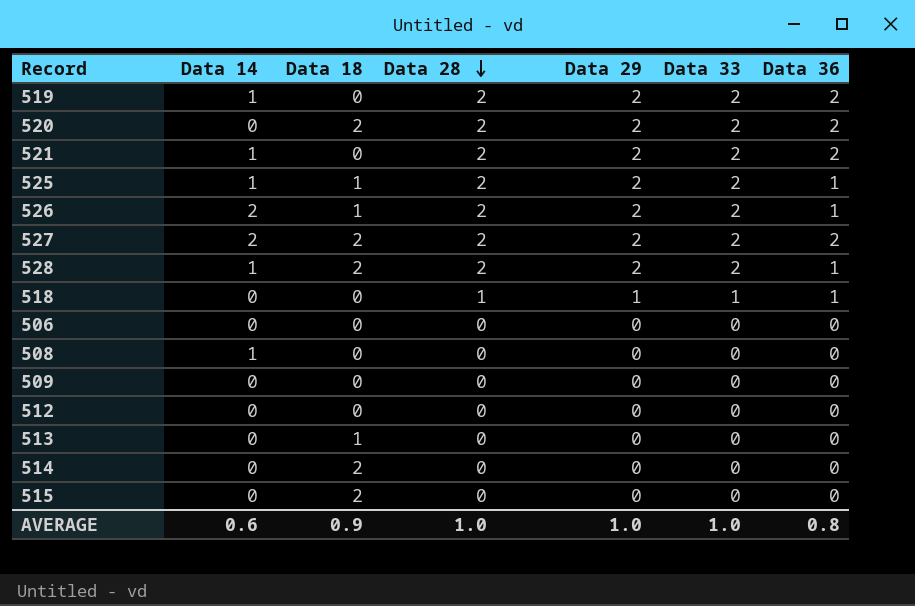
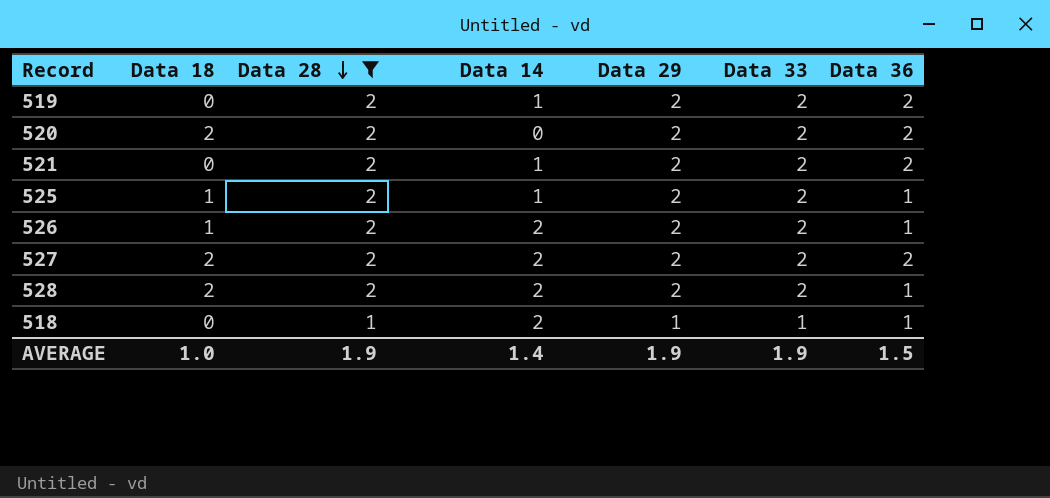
filter: none -> Data 28 != 0
column Data 14 | position: 2 -> 4
528 | Data 14: 1 -> 2
518 | Data 14: 0 -> 2
AVERAGE | Data 18: 0.9 -> 1.0
AVERAGE | Data 28: 1.0 -> 1.9
AVERAGE | Data 14: 0.6 -> 1.4
AVERAGE | Data 29: 1.0 -> 1.9
AVERAGE | Data 33: 1.0 -> 1.9
AVERAGE | Data 36: 0.8 -> 1.5

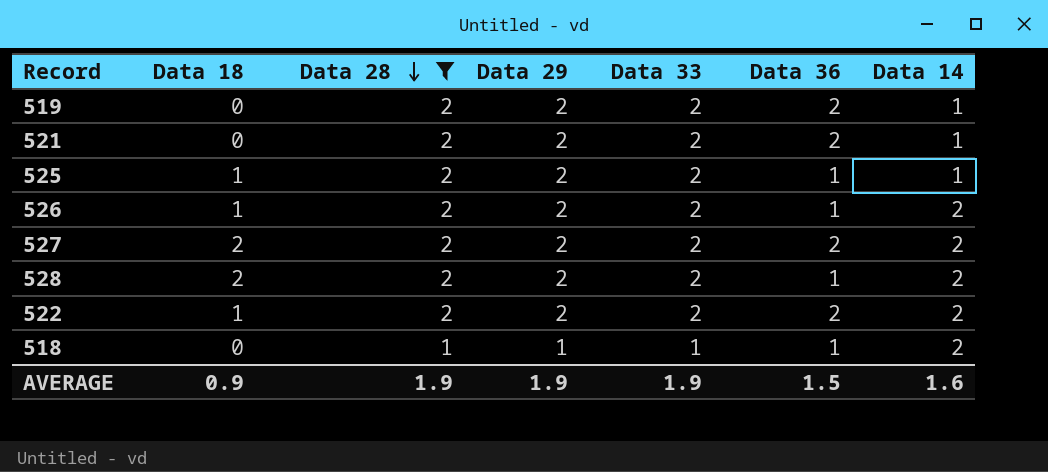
column Data 14 | position: 4 -> 7
row 520: 2 | 2 | 0 | 2 | 2 | 2 -> none
row 522: none -> 1 | 2 | 2 | 2 | 2 | 2
AVERAGE | Data 18: 1.0 -> 0.9
AVERAGE | Data 14: 1.4 -> 1.6

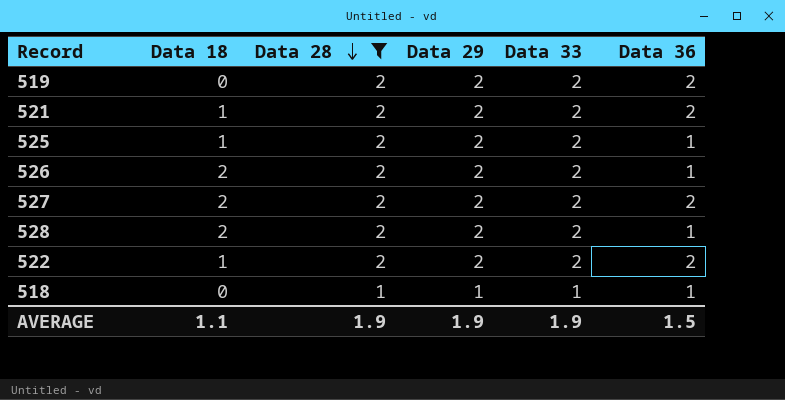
column Data 14 | position: 7 -> none
521 | Data 18: 0 -> 1
526 | Data 18: 1 -> 2
AVERAGE | Data 18: 0.9 -> 1.1

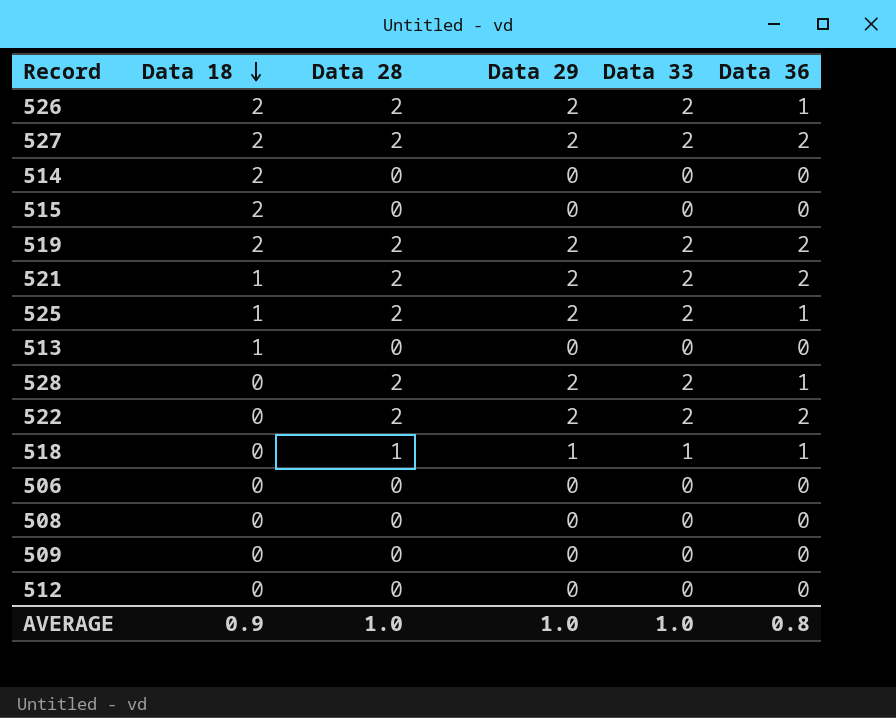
filter: Data 28 != 0 -> none
row order: Data 28 descending -> Data 18 descending
519 | Data 18: 0 -> 2
528 | Data 18: 2 -> 0
522 | Data 18: 1 -> 0
AVERAGE | Data 18: 1.1 -> 0.9
AVERAGE | Data 28: 1.9 -> 1.0
AVERAGE | Data 29: 1.9 -> 1.0
AVERAGE | Data 33: 1.9 -> 1.0
AVERAGE | Data 36: 1.5 -> 0.8

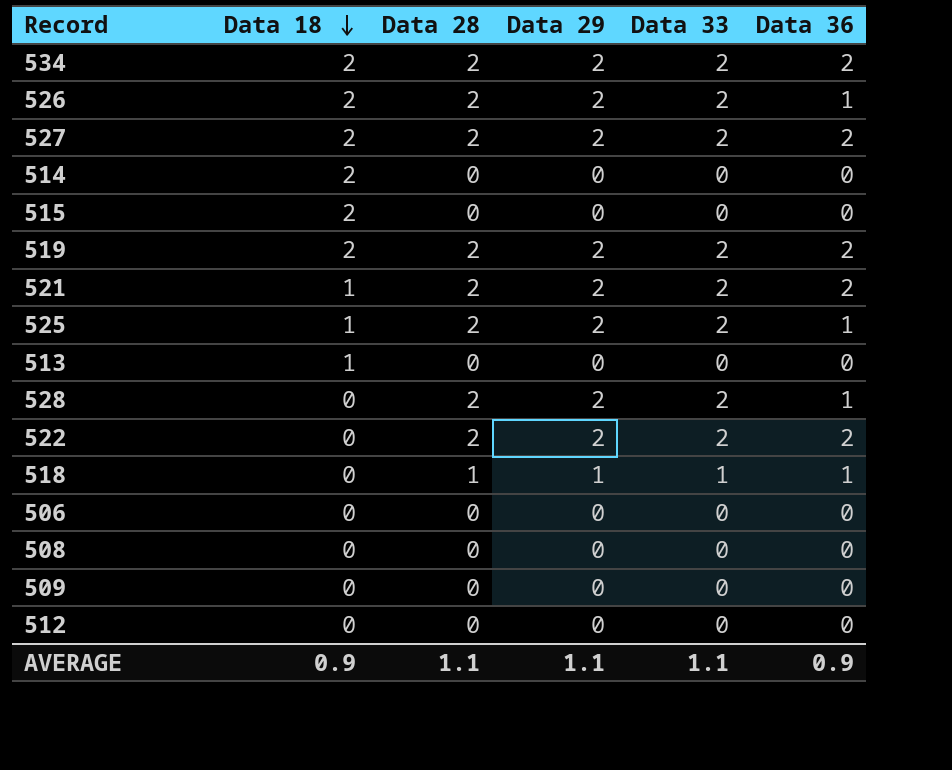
row 534: none -> 2 | 2 | 2 | 2 | 2
AVERAGE | Data 28: 1.0 -> 1.1
AVERAGE | Data 29: 1.0 -> 1.1
AVERAGE | Data 33: 1.0 -> 1.1
AVERAGE | Data 36: 0.8 -> 0.9

